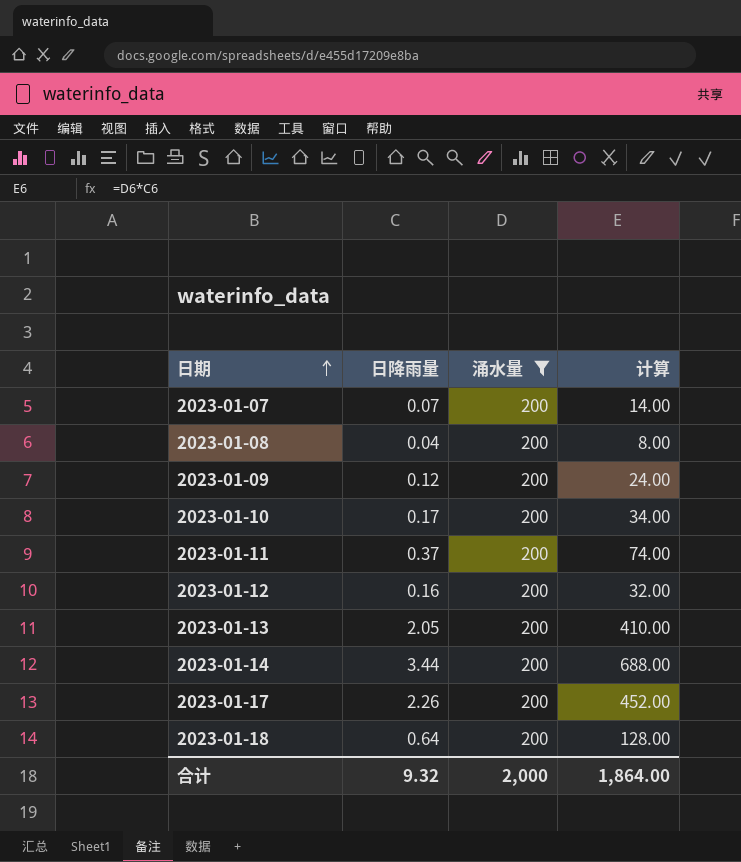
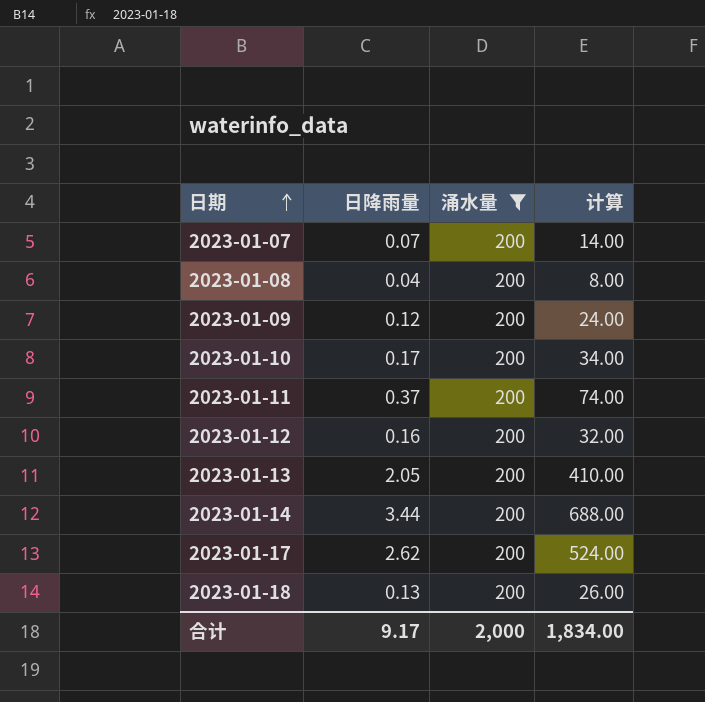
2023-01-17 | 日降雨量: 2.26 -> 2.62
2023-01-17 | 计算: 452.00 -> 524.00
2023-01-18 | 日降雨量: 0.64 -> 0.13
2023-01-18 | 计算: 128.00 -> 26.00
合计 | 日降雨量: 9.32 -> 9.17
合计 | 计算: 1,864.00 -> 1,834.00

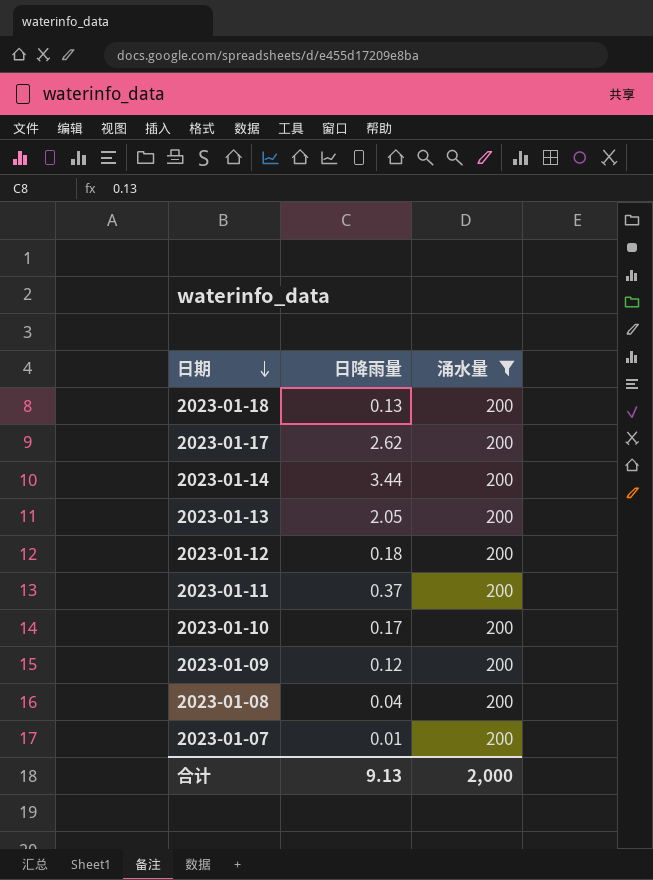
row order: 日期 ascending -> 日期 descending
column 计算 | formula: [日降雨量] * [涌水量] -> none
2023-01-12 | 日降雨量: 0.16 -> 0.18
2023-01-07 | 日降雨量: 0.07 -> 0.01
合计 | 日降雨量: 9.17 -> 9.13

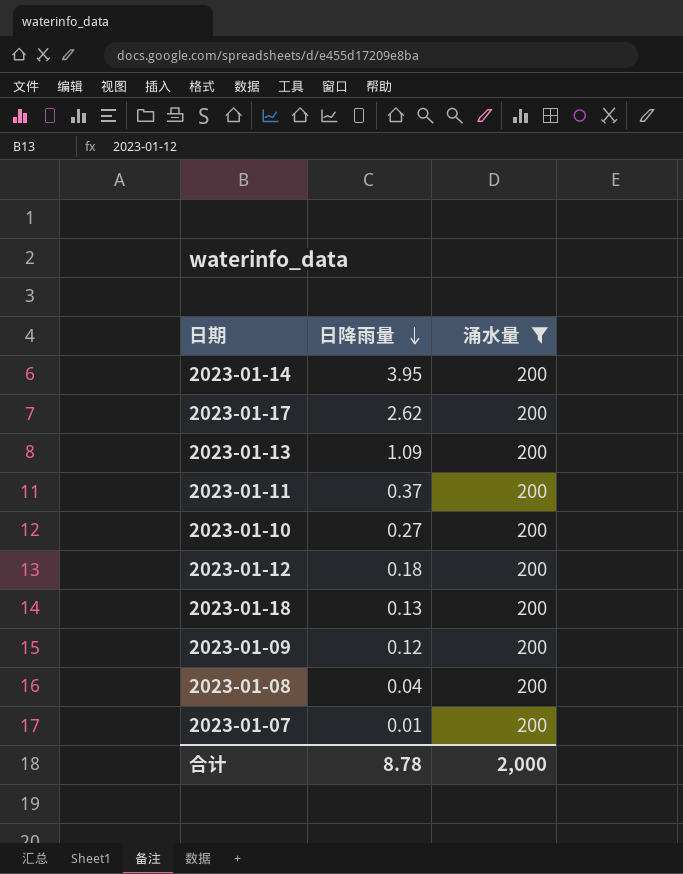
row order: 日期 descending -> 日降雨量 descending
2023-01-14 | 日降雨量: 3.44 -> 3.95
2023-01-13 | 日降雨量: 2.05 -> 1.09
2023-01-10 | 日降雨量: 0.17 -> 0.27
合计 | 日降雨量: 9.13 -> 8.78

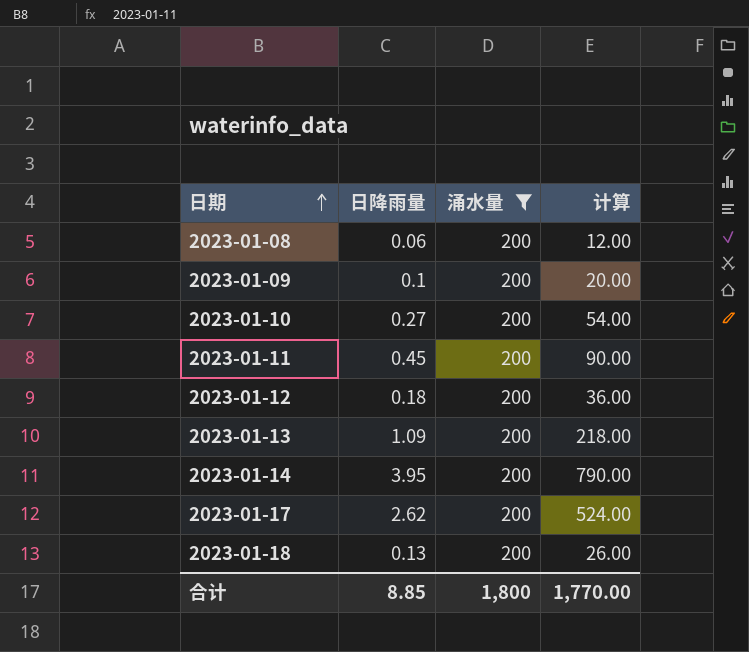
row order: 日降雨量 descending -> 日期 ascending
column 计算 | formula: none -> [日降雨量] * [涌水量]
row 2023-01-07: 0.01 | 200 -> none
2023-01-08 | 日降雨量: 0.04 -> 0.06
2023-01-09 | 日降雨量: 0.12 -> 0.1
2023-01-11 | 日降雨量: 0.37 -> 0.45
合计 | 日降雨量: 8.78 -> 8.85
合计 | 涌水量: 2,000 -> 1,800

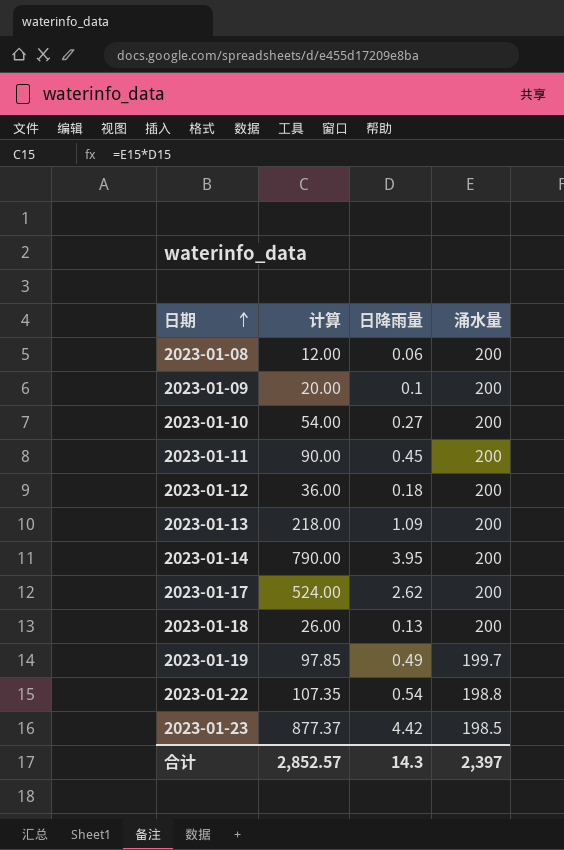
filter: 涌水量 = 200 -> none
column 计算 | position: 4 -> 2
合计 | 计算: 1,770.00 -> 2,852.57
合计 | 日降雨量: 8.85 -> 14.3
合计 | 涌水量: 1,800 -> 2,397

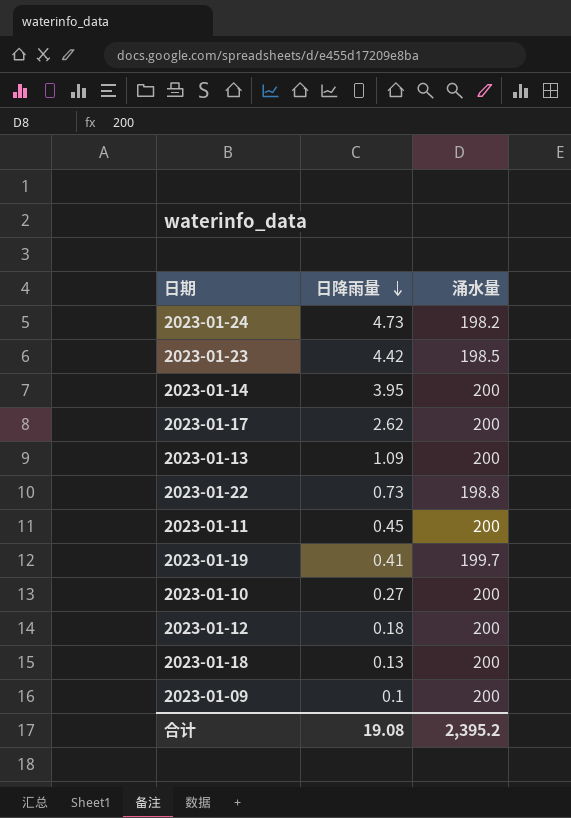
row order: 日期 ascending -> 日降雨量 descending
column 计算 | formula: [日降雨量] * [涌水量] -> none
row 2023-01-08: 12.00 | 0.06 | 200 -> none
row 2023-01-24: none -> 4.73 | 198.2
2023-01-22 | 日降雨量: 0.54 -> 0.73
2023-01-19 | 日降雨量: 0.49 -> 0.41
合计 | 日降雨量: 14.3 -> 19.08
合计 | 涌水量: 2,397 -> 2,395.2

